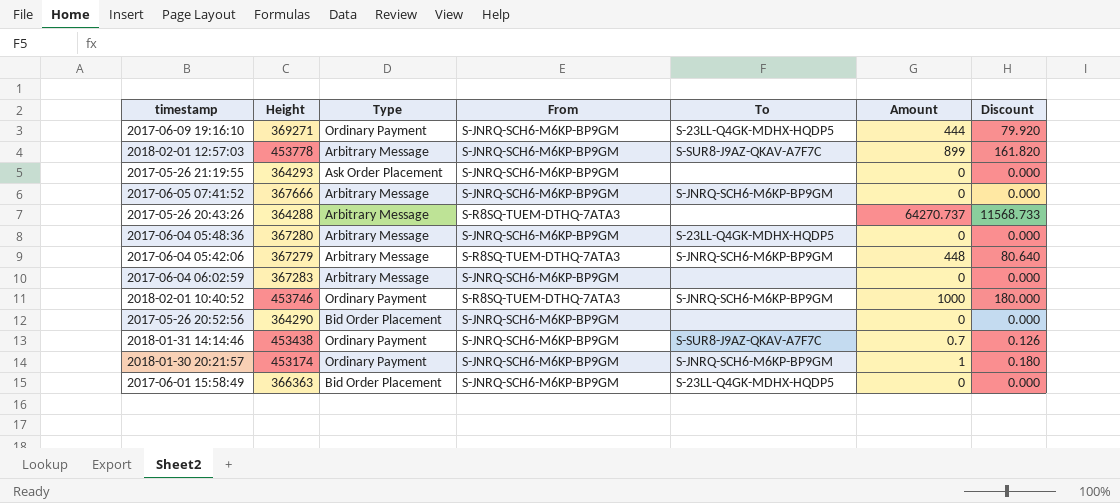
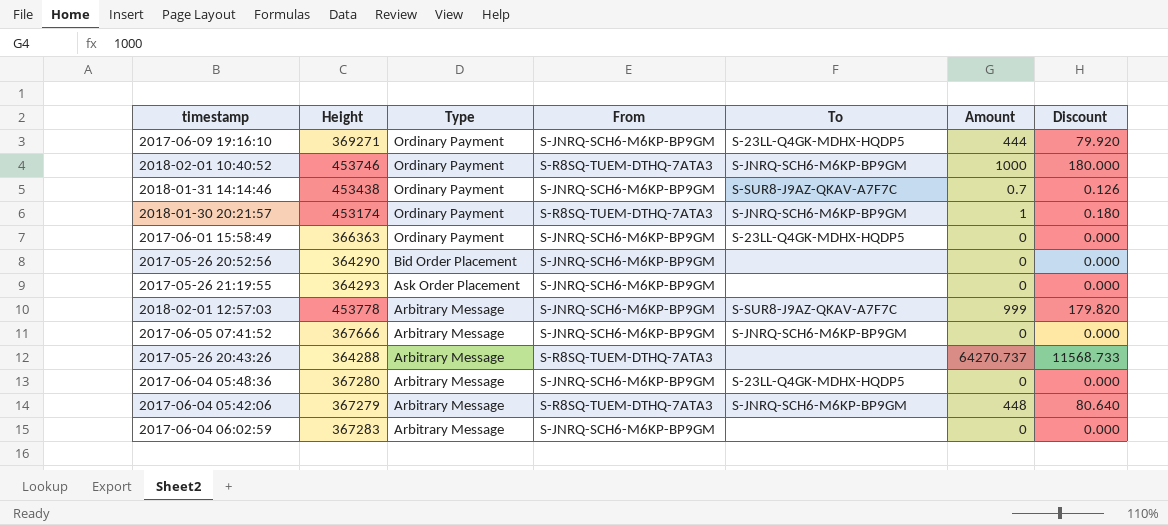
row order: none -> Type descending
2018-01-30 20:21:57 | From: S-JNRQ-SCH6-M6KP-BP9GM -> S-R8SQ-TUEM-DTHQ-7ATA3
2017-06-01 15:58:49 | Type: Bid Order Placement -> Ordinary Payment
2018-02-01 12:57:03 | Amount: 899 -> 999
2018-02-01 12:57:03 | Discount: 161.820 -> 179.820

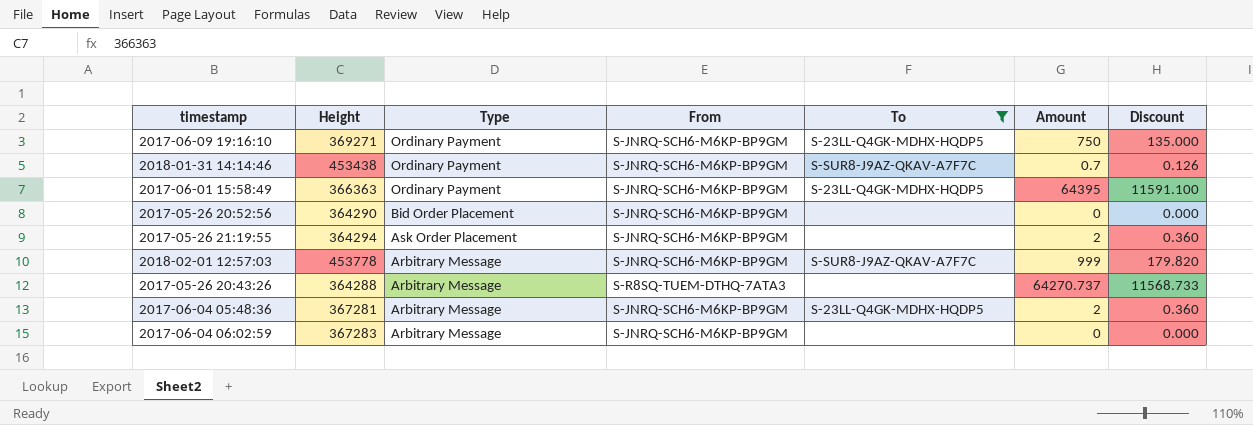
filter: none -> To != S-JNRQ-SCH6-M6KP-BP9GM
2017-06-09 19:16:10 | Amount: 444 -> 750
2017-06-09 19:16:10 | Discount: 79.920 -> 135.000
2017-06-01 15:58:49 | Amount: 0 -> 64395
2017-06-01 15:58:49 | Discount: 0.000 -> 11591.100
2017-05-26 21:19:55 | Height: 364293 -> 364294
2017-05-26 21:19:55 | Amount: 0 -> 2
2017-05-26 21:19:55 | Discount: 0.000 -> 0.360
2017-06-04 05:48:36 | Height: 367280 -> 367281
2017-06-04 05:48:36 | Amount: 0 -> 2
2017-06-04 05:48:36 | Discount: 0.000 -> 0.360

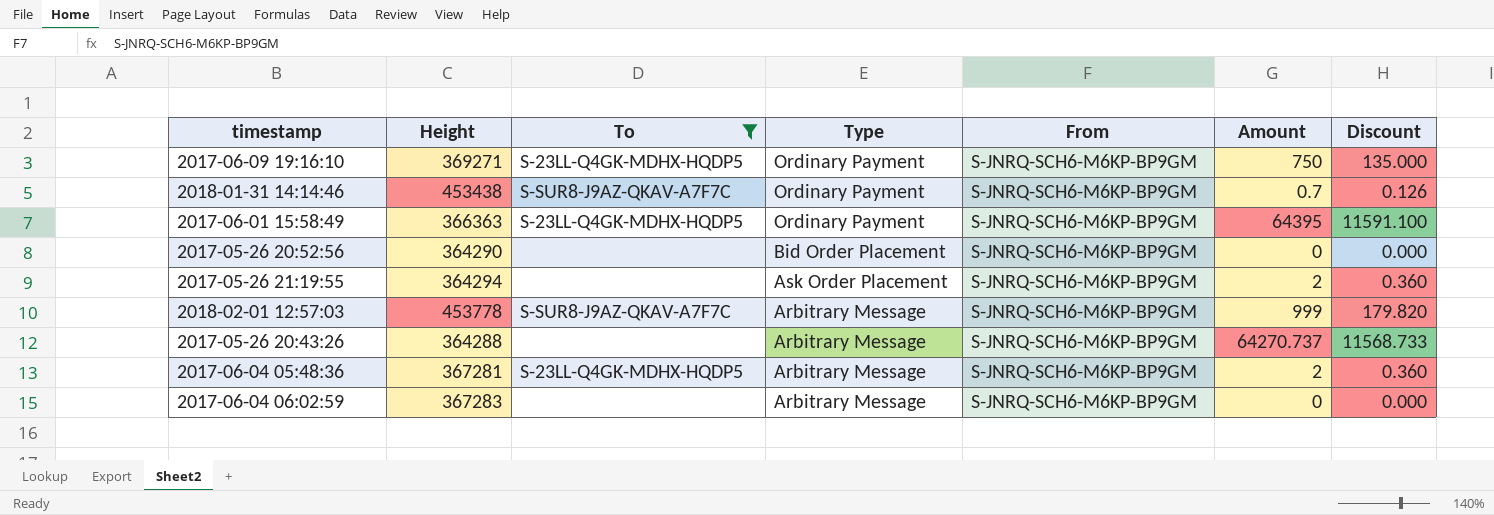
column To | position: 5 -> 3
2017-05-26 20:43:26 | From: S-R8SQ-TUEM-DTHQ-7ATA3 -> S-JNRQ-SCH6-M6KP-BP9GM

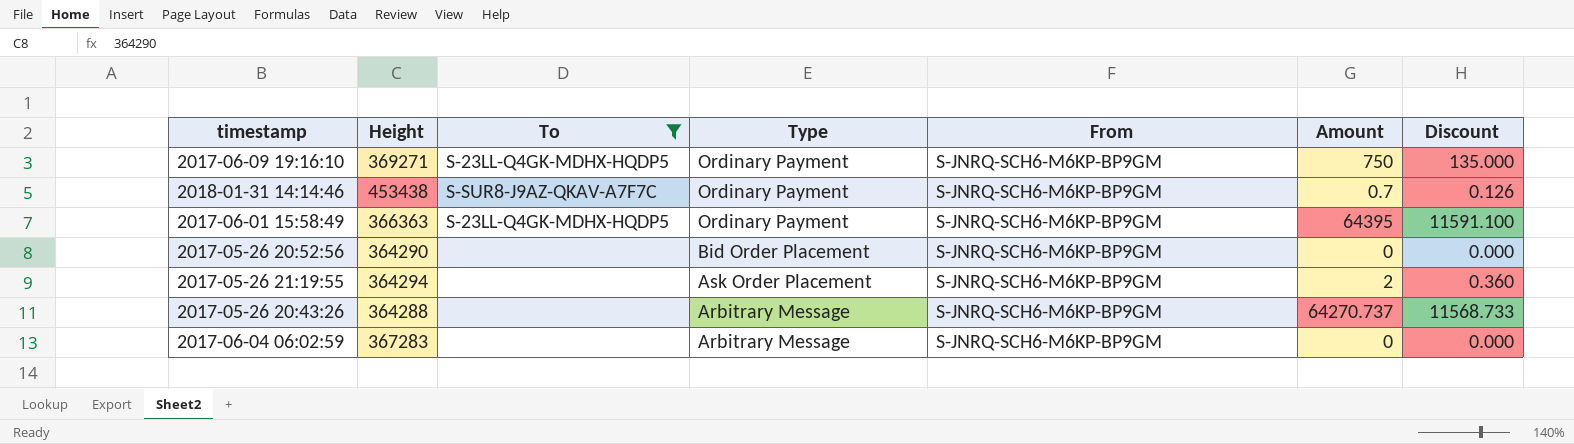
row 2018-02-01 12:57:03: 453778 | S-SUR8-J9AZ-QKAV-A7F7C | Arbitrary Message | S-JNRQ-SCH6-M6KP-BP9GM | 999 | 179.820 -> none
row 2017-06-04 05:48:36: 367281 | S-23LL-Q4GK-MDHX-HQDP5 | Arbitrary Message | S-JNRQ-SCH6-M6KP-BP9GM | 2 | 0.360 -> none

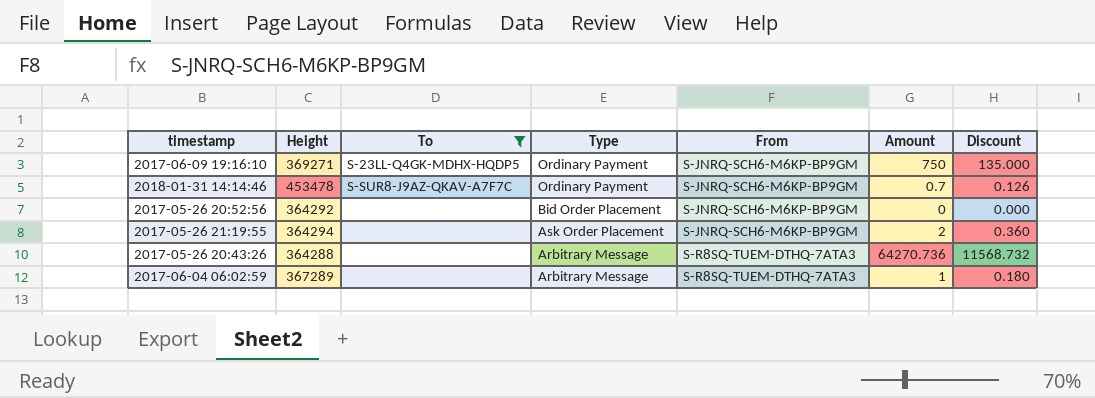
row 2017-06-01 15:58:49: 366363 | S-23LL-Q4GK-MDHX-HQDP5 | Ordinary Payment | S-JNRQ-SCH6-M6KP-BP9GM | 64395 | 11591.100 -> none
2018-01-31 14:14:46 | Height: 453438 -> 453478
2017-05-26 20:52:56 | Height: 364290 -> 364292
2017-05-26 20:43:26 | From: S-JNRQ-SCH6-M6KP-BP9GM -> S-R8SQ-TUEM-DTHQ-7ATA3
2017-05-26 20:43:26 | Amount: 64270.737 -> 64270.736
2017-05-26 20:43:26 | Discount: 11568.733 -> 11568.732
2017-06-04 06:02:59 | Height: 367283 -> 367289
2017-06-04 06:02:59 | From: S-JNRQ-SCH6-M6KP-BP9GM -> S-R8SQ-TUEM-DTHQ-7ATA3
2017-06-04 06:02:59 | Amount: 0 -> 1
2017-06-04 06:02:59 | Discount: 0.000 -> 0.180

